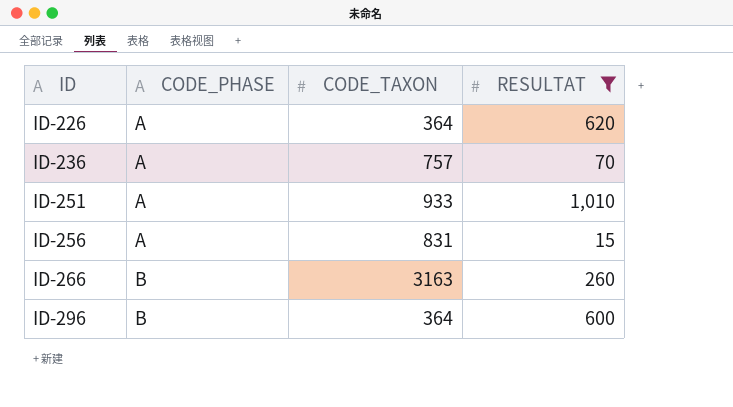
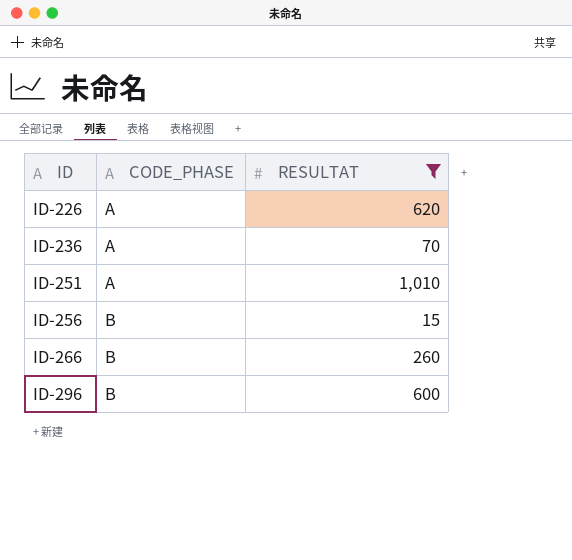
column CODE_TAXON | position: 3 -> none
ID-256 | CODE_PHASE: A -> B

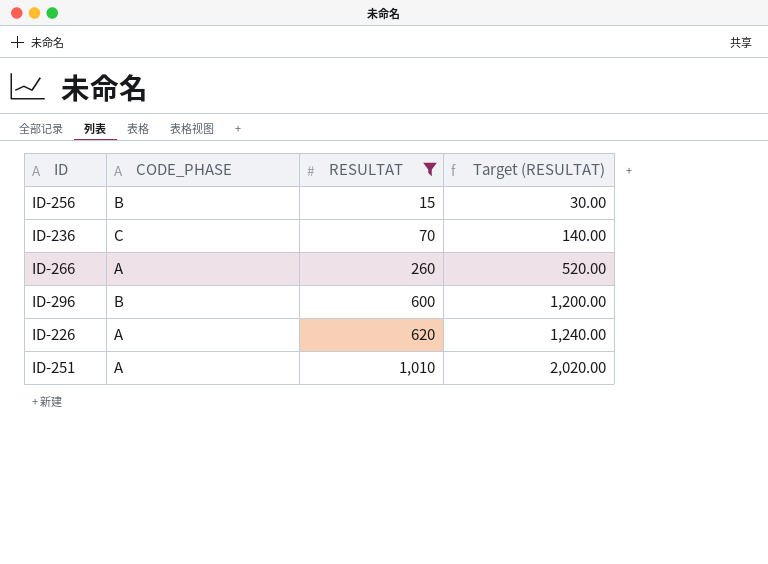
row order: ID ascending -> RESULTAT ascending
column Target (RESULTAT) | formula: none -> [RESULTAT] * 2
ID-236 | CODE_PHASE: A -> C
ID-266 | CODE_PHASE: B -> A

